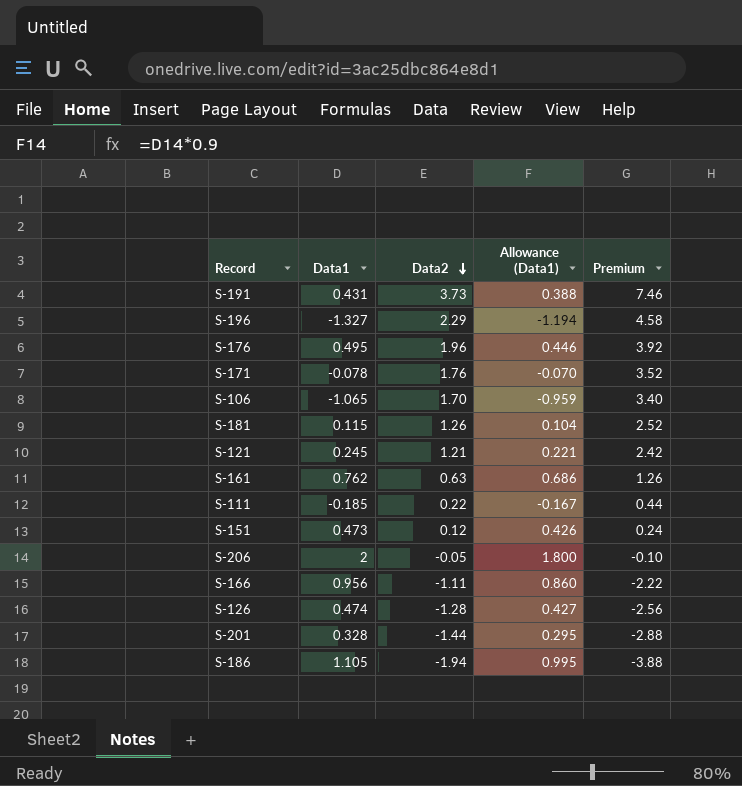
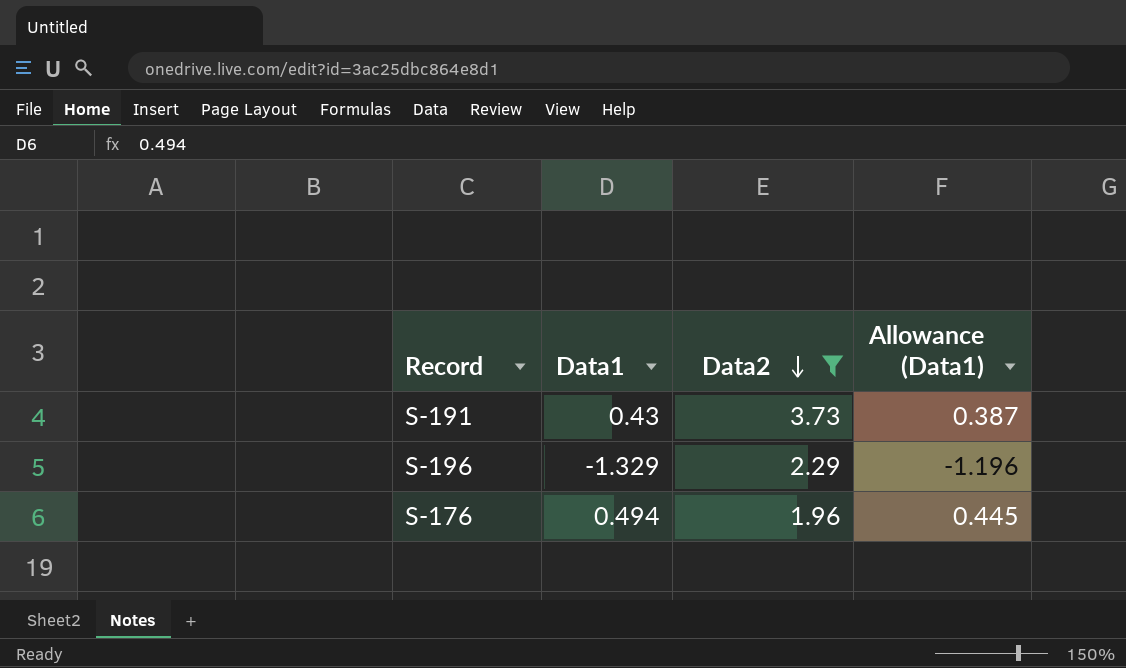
filter: none -> Data2 >= 1.96
column Premium | formula: [Data2] * 2 -> none
S-191 | Data1: 0.431 -> 0.43
S-191 | Allowance (Data1): 0.388 -> 0.387
S-196 | Data1: -1.327 -> -1.329
S-196 | Allowance (Data1): -1.194 -> -1.196
S-176 | Data1: 0.495 -> 0.494
S-176 | Allowance (Data1): 0.446 -> 0.445

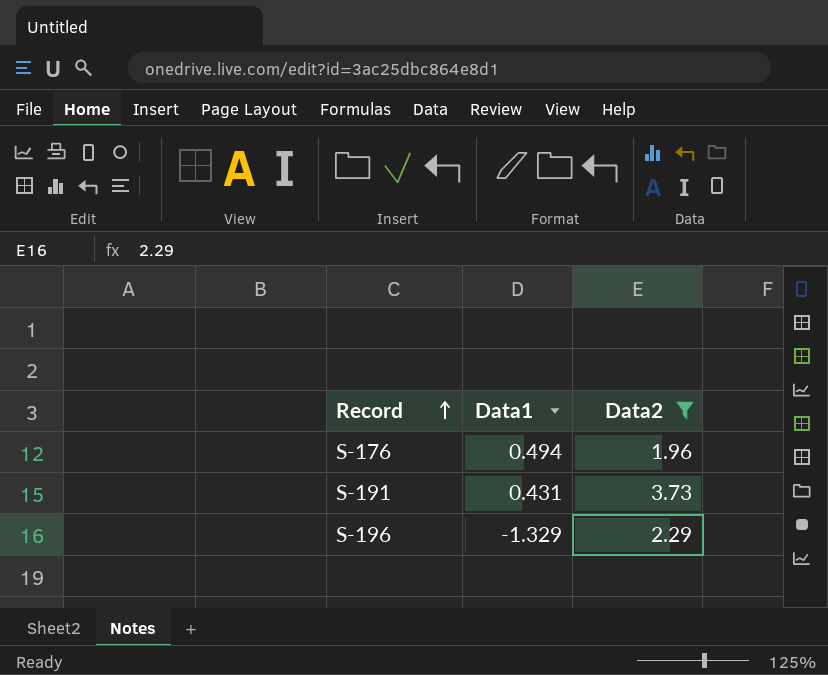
row order: Data2 descending -> Record ascending
column Allowance (Data1) | formula: [Data1] * 0.9 -> none
S-191 | Data1: 0.43 -> 0.431

